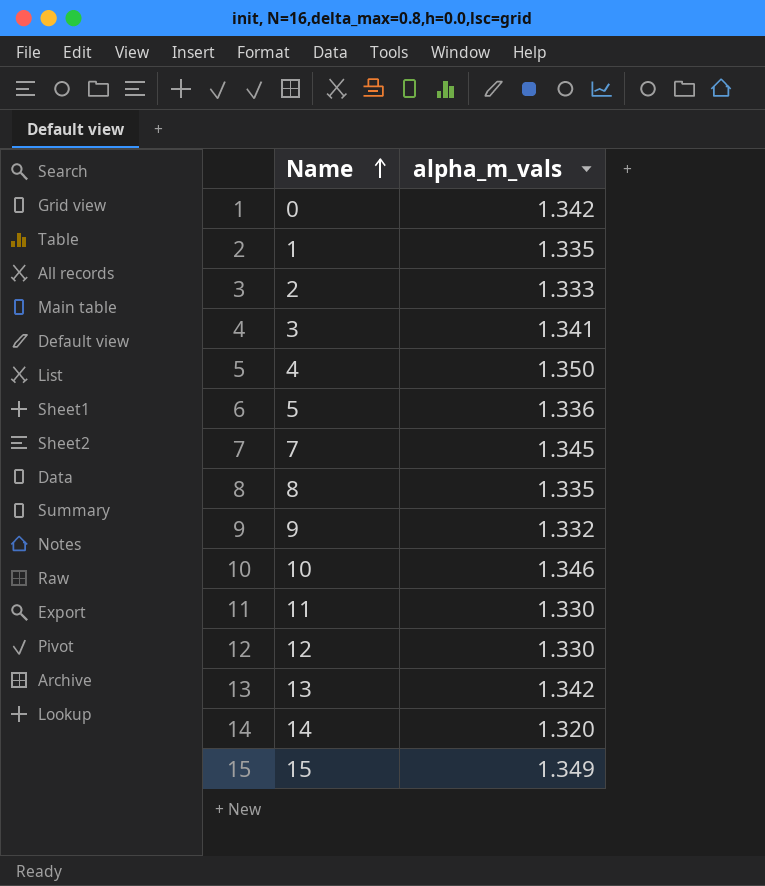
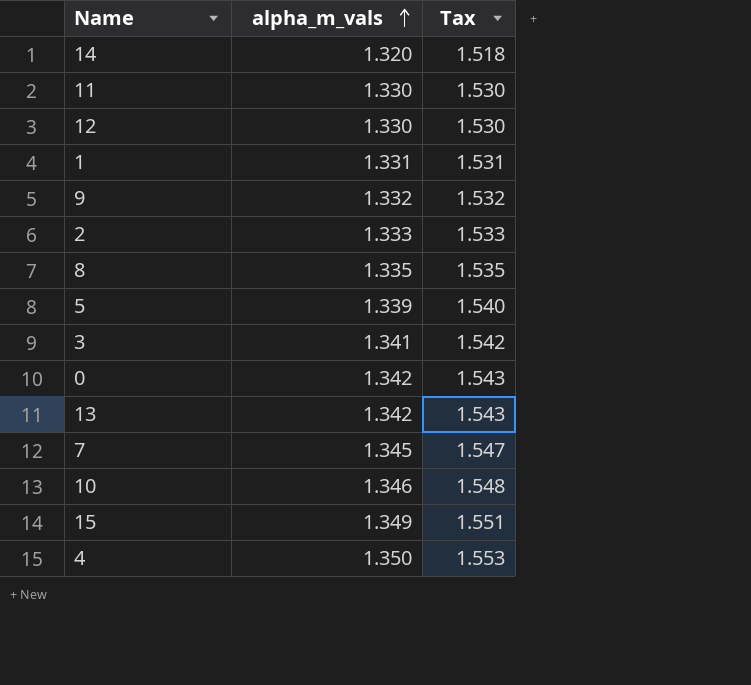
row order: Name ascending -> alpha_m_vals ascending
column Tax | formula: none -> [alpha_m_vals] * 1.15
1 | alpha_m_vals: 1.335 -> 1.331
5 | alpha_m_vals: 1.336 -> 1.339

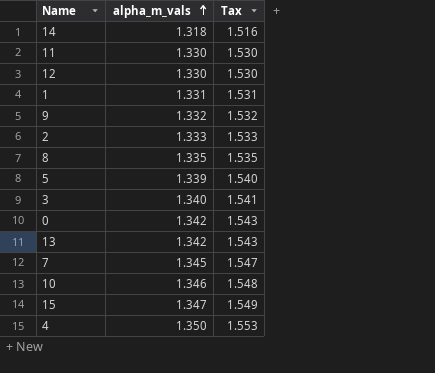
14 | alpha_m_vals: 1.320 -> 1.318
14 | Tax: 1.518 -> 1.516
3 | alpha_m_vals: 1.341 -> 1.340
3 | Tax: 1.542 -> 1.541
15 | alpha_m_vals: 1.349 -> 1.347
15 | Tax: 1.551 -> 1.549

